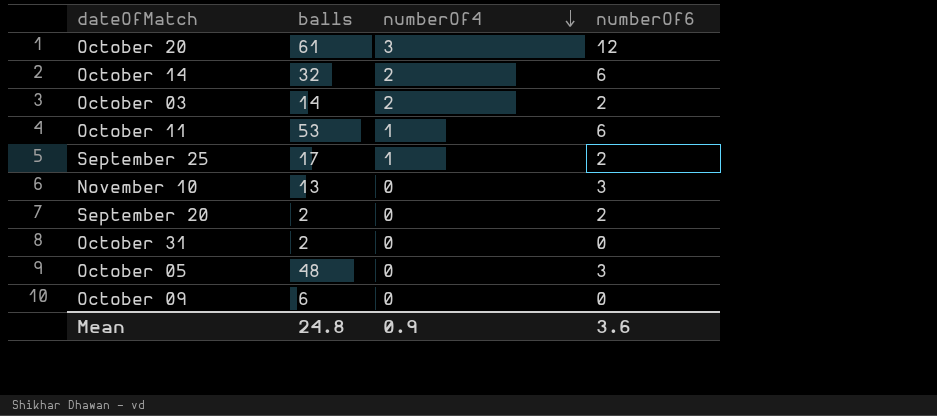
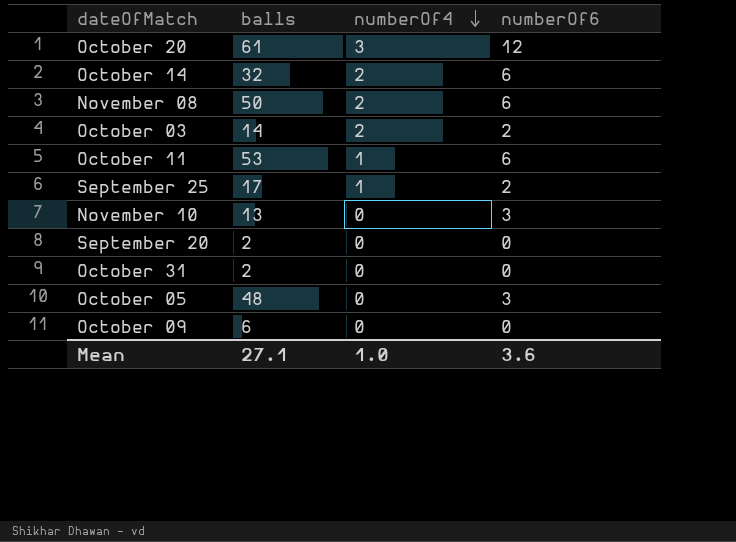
row November 08: none -> 50 | 2 | 6
September 20 | numberOf6: 2 -> 0
Mean | balls: 24.8 -> 27.1
Mean | numberOf4: 0.9 -> 1.0

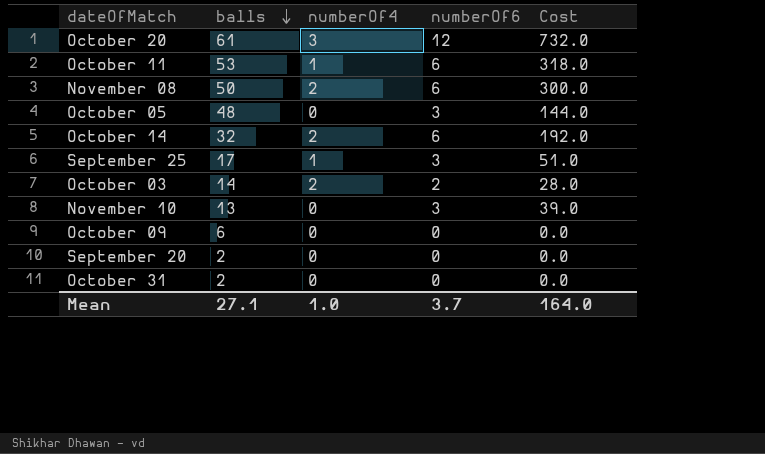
row order: numberOf4 descending -> balls descending
column Cost | formula: none -> [balls] * [numberOf6]
September 25 | numberOf6: 2 -> 3
Mean | numberOf6: 3.6 -> 3.7

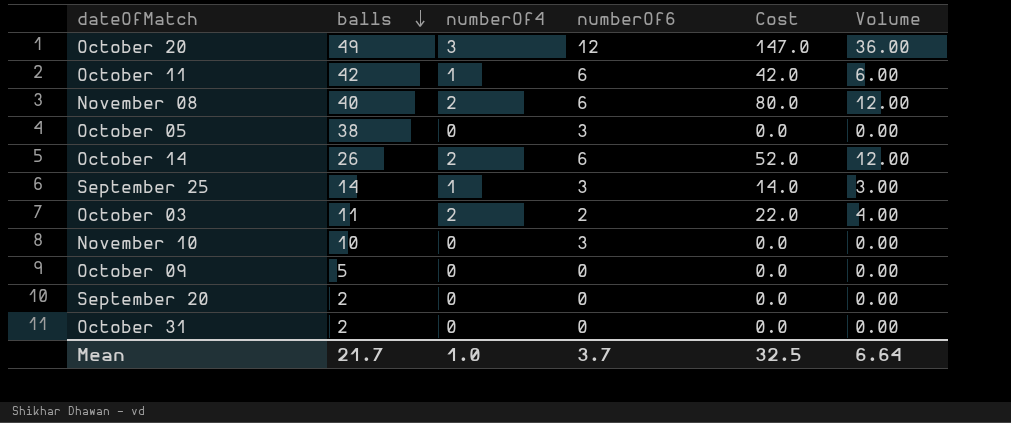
column Cost | formula: [balls] * [numberOf6] -> [balls] * [numberOf4]
column Volume | formula: none -> [numberOf4] * [numberOf6]
October 20 | balls: 61 -> 49
October 11 | balls: 53 -> 42
November 08 | balls: 50 -> 40
October 05 | balls: 48 -> 38
October 14 | balls: 32 -> 26
September 25 | balls: 17 -> 14
October 03 | balls: 14 -> 11
November 10 | balls: 13 -> 10
October 09 | balls: 6 -> 5
Mean | balls: 27.1 -> 21.7
Mean | Cost: 164.0 -> 32.5

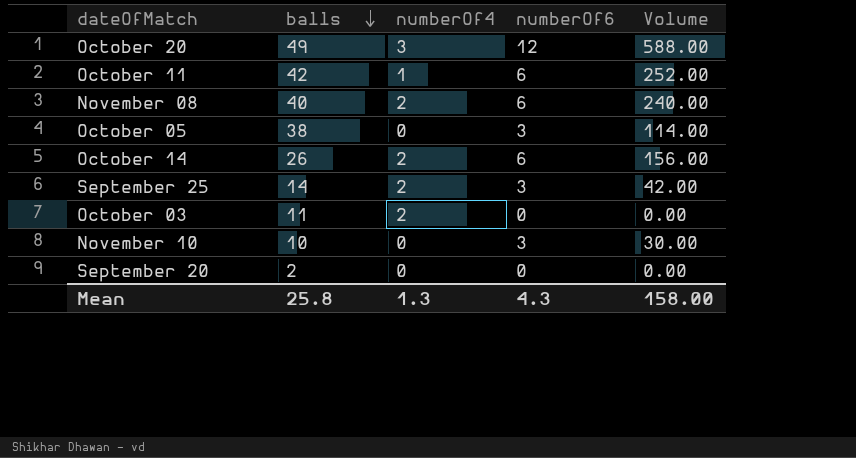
column Cost | formula: [balls] * [numberOf4] -> none
column Volume | formula: [numberOf4] * [numberOf6] -> [balls] * [numberOf6]
row October 09: 5 | 0 | 0 | 0.0 | 0.00 -> none
row October 31: 2 | 0 | 0 | 0.0 | 0.00 -> none
September 25 | numberOf4: 1 -> 2
October 03 | numberOf6: 2 -> 0
Mean | balls: 21.7 -> 25.8
Mean | numberOf4: 1.0 -> 1.3
Mean | numberOf6: 3.7 -> 4.3
Mean | Volume: 6.64 -> 158.00

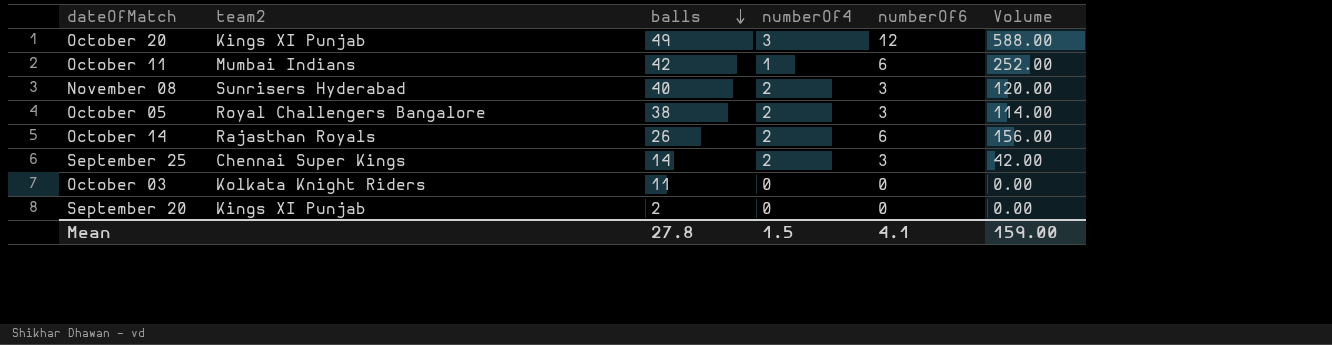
column team2 | position: none -> 2
row November 10: 10 | 0 | 3 | 30.00 -> none
November 08 | numberOf6: 6 -> 3
November 08 | Volume: 240.00 -> 120.00
October 05 | numberOf4: 0 -> 2
October 03 | numberOf4: 2 -> 0
Mean | balls: 25.8 -> 27.8
Mean | numberOf4: 1.3 -> 1.5
Mean | numberOf6: 4.3 -> 4.1
Mean | Volume: 158.00 -> 159.00

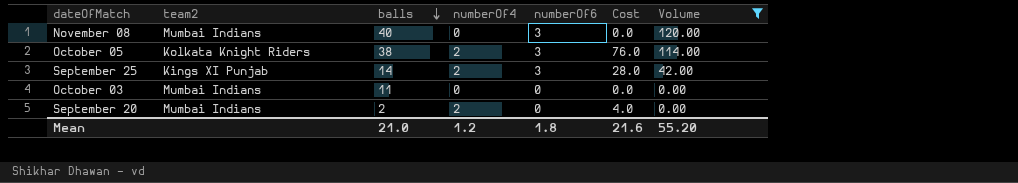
filter: none -> Volume <= 120.00
column Cost | formula: none -> [balls] * [numberOf4]
November 08 | team2: Sunrisers Hyderabad -> Mumbai Indians
November 08 | numberOf4: 2 -> 0
October 05 | team2: Royal Challengers Bangalore -> Kolkata Knight Riders
September 25 | team2: Chennai Super Kings -> Kings XI Punjab
October 03 | team2: Kolkata Knight Riders -> Mumbai Indians
September 20 | team2: Kings XI Punjab -> Mumbai Indians
September 20 | numberOf4: 0 -> 2
Mean | balls: 27.8 -> 21.0
Mean | numberOf4: 1.5 -> 1.2
Mean | numberOf6: 4.1 -> 1.8
Mean | Volume: 159.00 -> 55.20

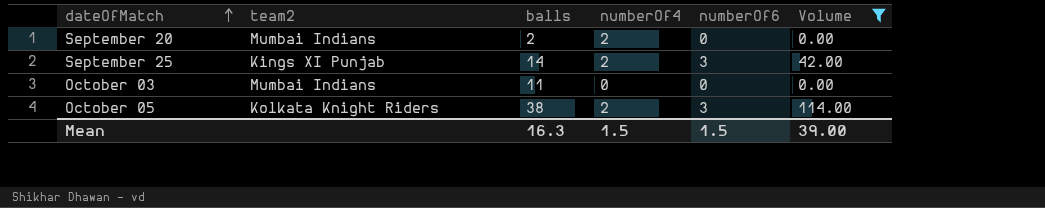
row order: balls descending -> dateOfMatch ascending
column Cost | formula: [balls] * [numberOf4] -> none
row November 08: Mumbai Indians | 40 | 0 | 3 | 0.0 | 120.00 -> none
Mean | balls: 21.0 -> 16.3
Mean | numberOf4: 1.2 -> 1.5
Mean | numberOf6: 1.8 -> 1.5
Mean | Volume: 55.20 -> 39.00

